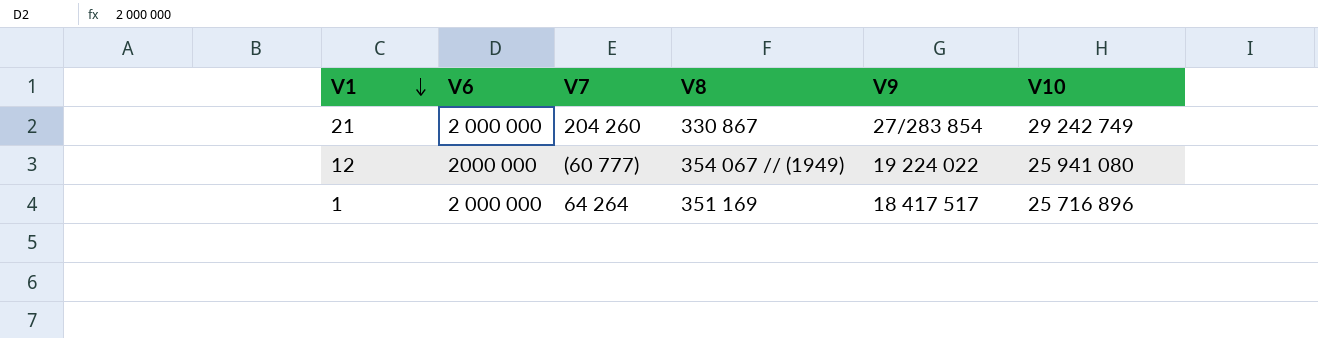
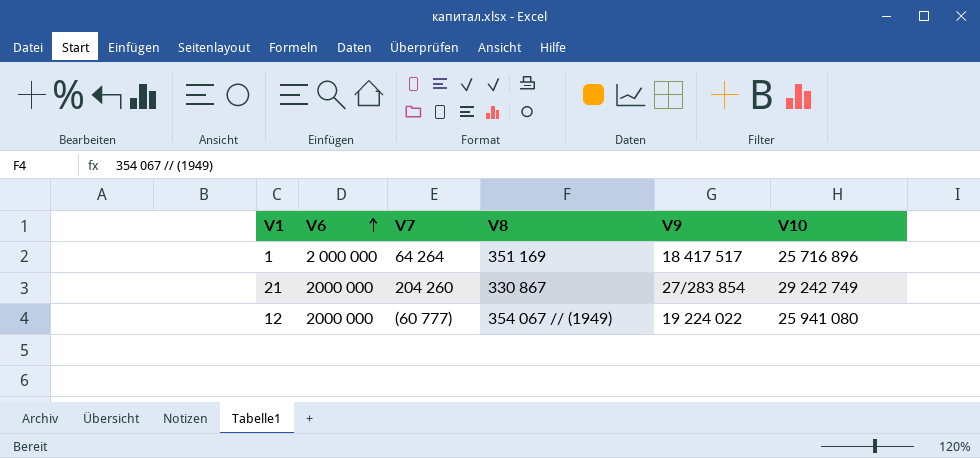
row order: V1 descending -> V6 ascending
21 | V6: 2 000 000 -> 2000 000

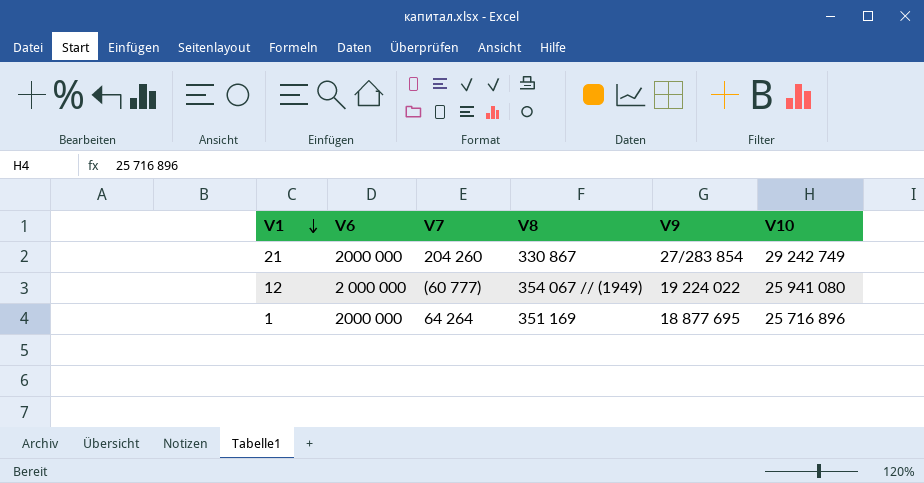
row order: V6 ascending -> V1 descending
12 | V6: 2000 000 -> 2 000 000
1 | V6: 2 000 000 -> 2000 000
1 | V9: 18 417 517 -> 18 877 695

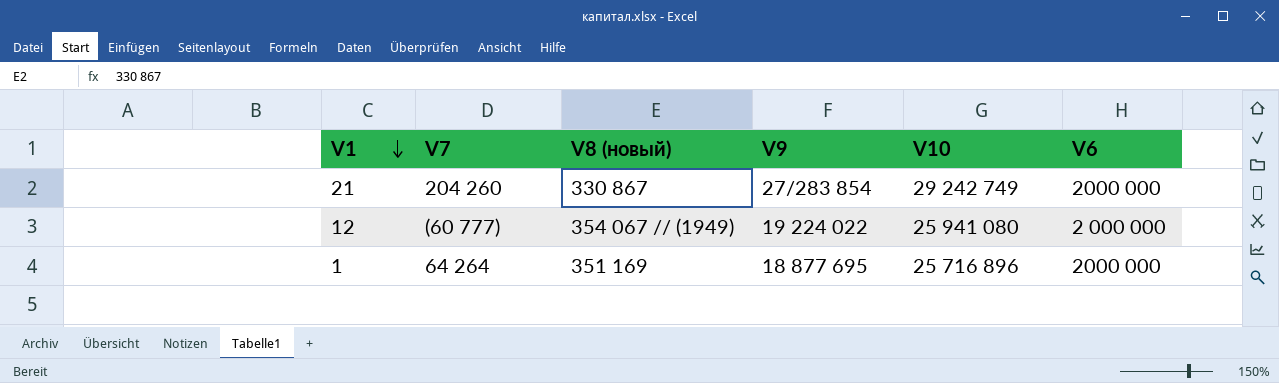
column name: V8 -> V8 (новый)
column V6 | position: 2 -> 6

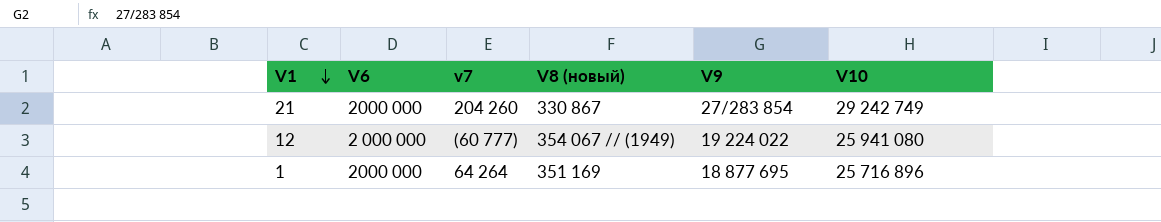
column V6 | position: 6 -> 2
column name: V7 -> v7

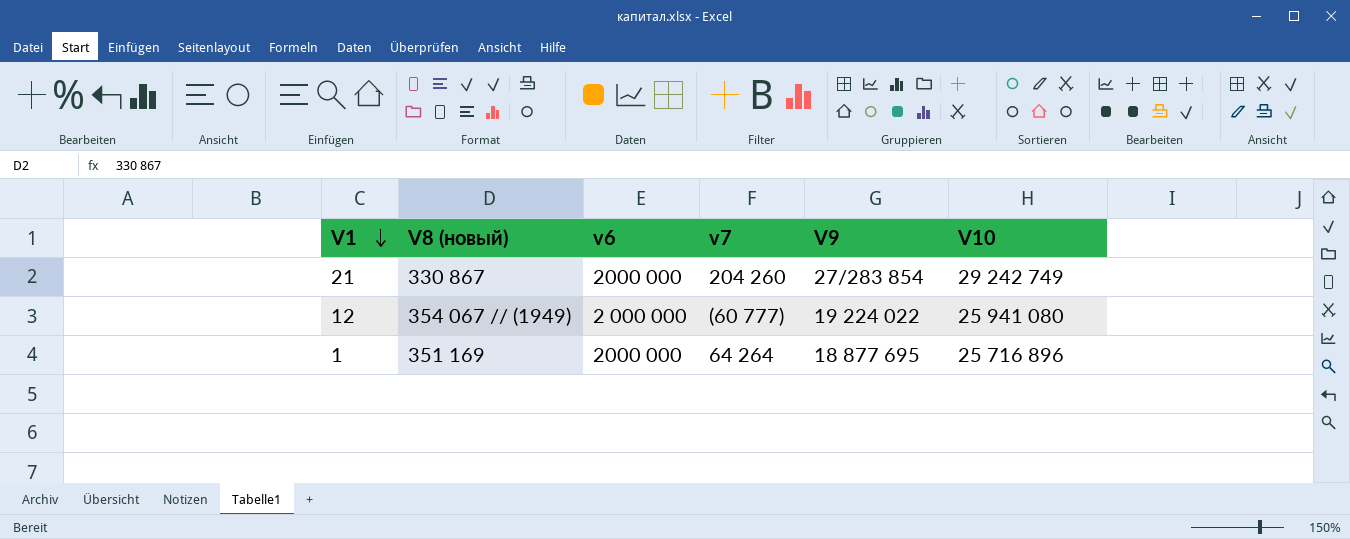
column V8 (новый) | position: 4 -> 2
column name: V6 -> v6

